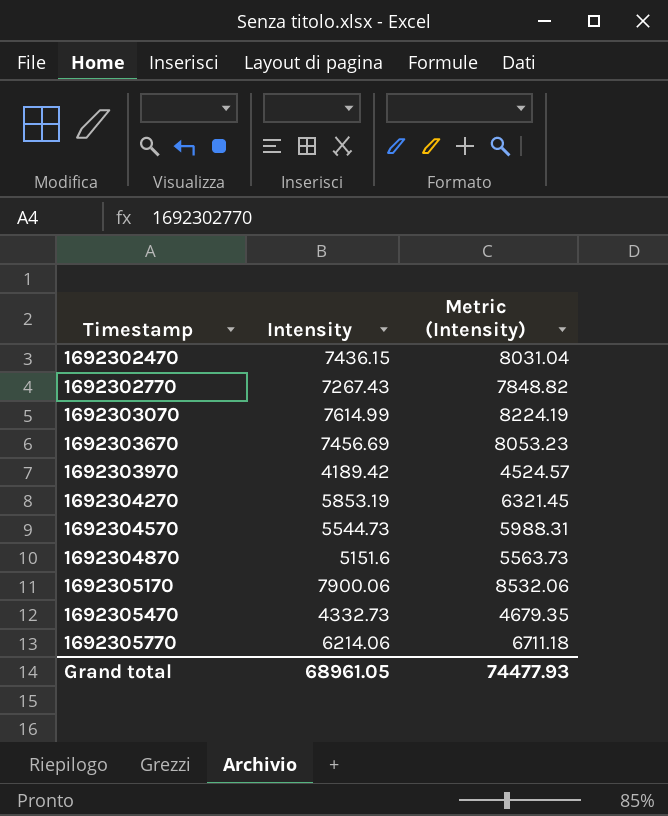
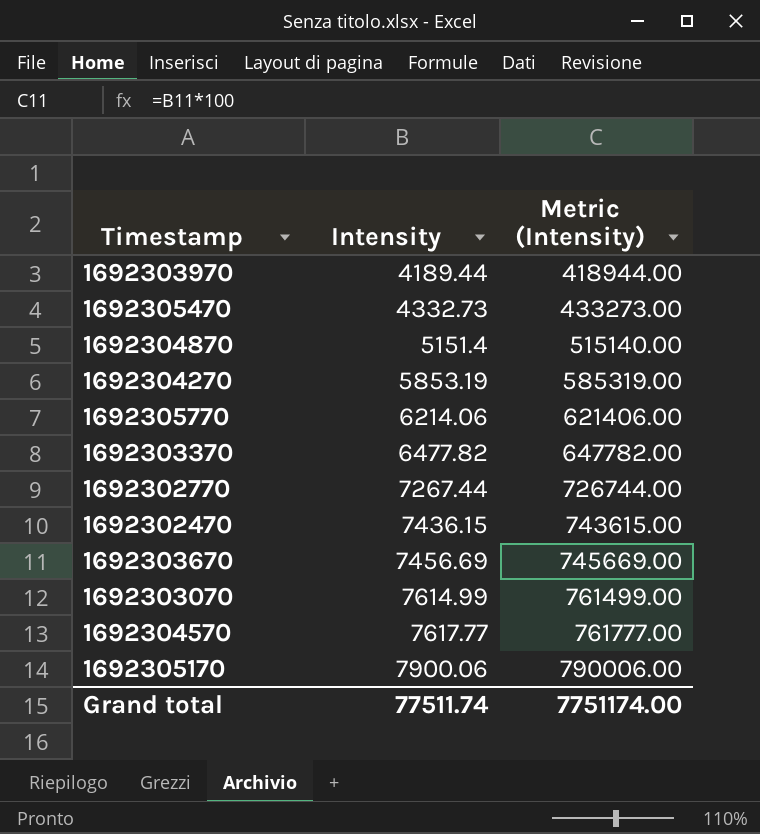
row order: Timestamp ascending -> Intensity ascending
column Metric (Intensity) | formula: [Intensity] * 1.08 -> [Intensity] * 100
1692303970 | Intensity: 4189.42 -> 4189.44
1692304870 | Intensity: 5151.6 -> 5151.4
row 1692303370: none -> 6477.82 | 647782.00
1692302770 | Intensity: 7267.43 -> 7267.44
1692304570 | Intensity: 5544.73 -> 7617.77
Grand total | Intensity: 68961.05 -> 77511.74
Grand total | Metric (Intensity): 74477.93 -> 7751174.00

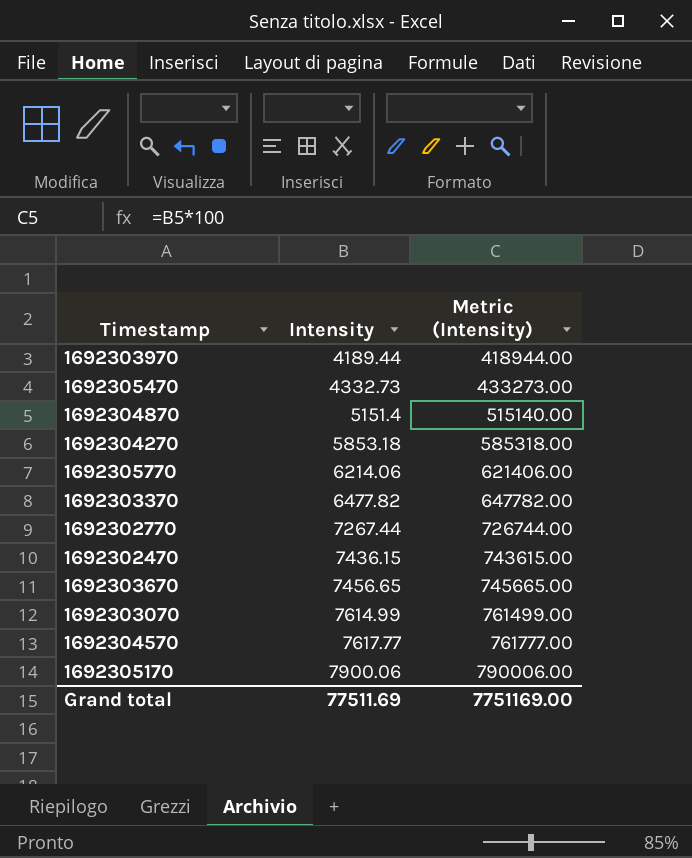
1692304270 | Intensity: 5853.19 -> 5853.18
1692304270 | Metric (Intensity): 585319.00 -> 585318.00
1692303670 | Intensity: 7456.69 -> 7456.65
1692303670 | Metric (Intensity): 745669.00 -> 745665.00
Grand total | Intensity: 77511.74 -> 77511.69
Grand total | Metric (Intensity): 7751174.00 -> 7751169.00

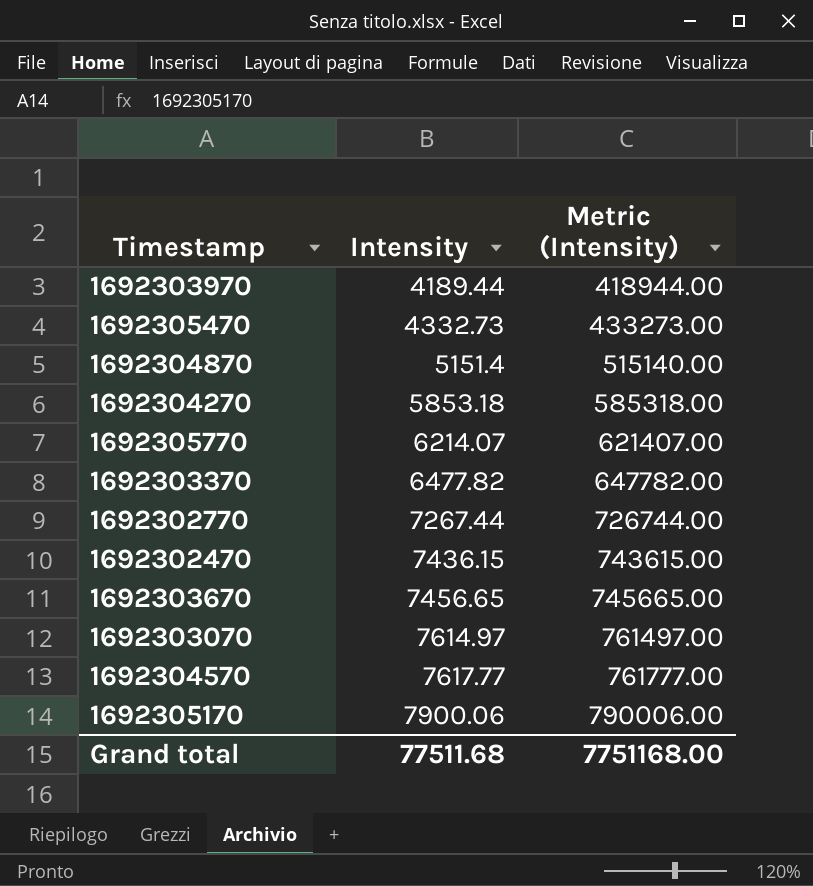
1692305770 | Intensity: 6214.06 -> 6214.07
1692305770 | Metric (Intensity): 621406.00 -> 621407.00
1692303070 | Intensity: 7614.99 -> 7614.97
1692303070 | Metric (Intensity): 761499.00 -> 761497.00
Grand total | Intensity: 77511.69 -> 77511.68
Grand total | Metric (Intensity): 7751169.00 -> 7751168.00

